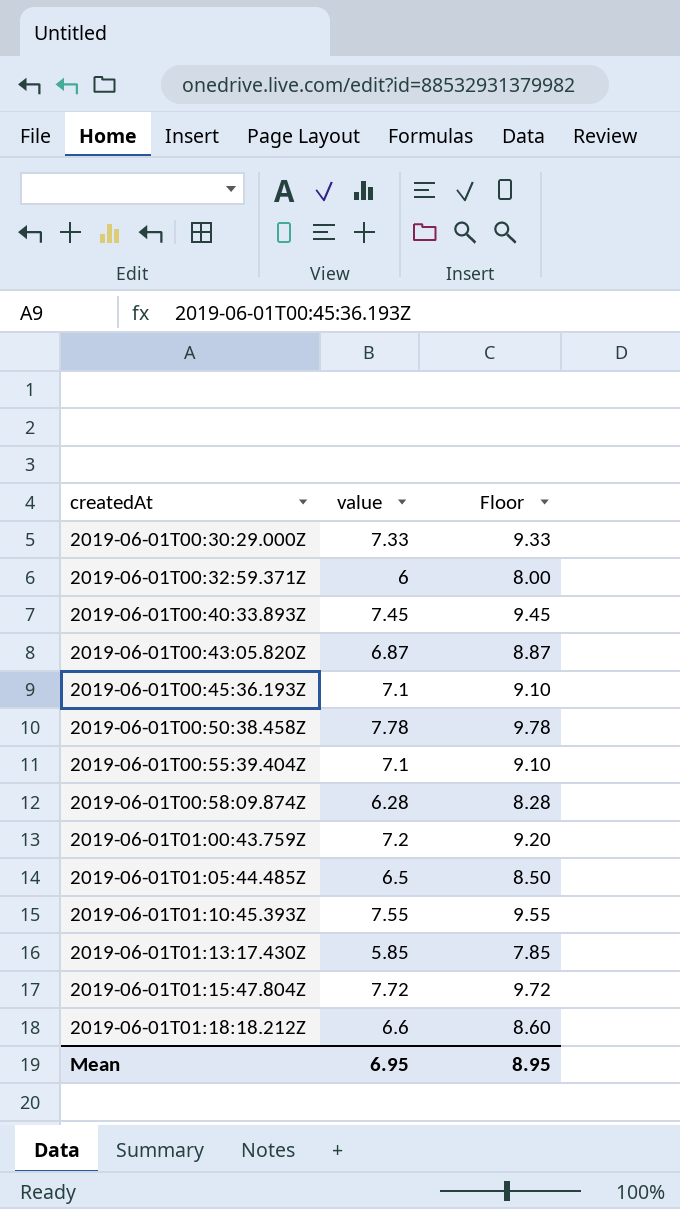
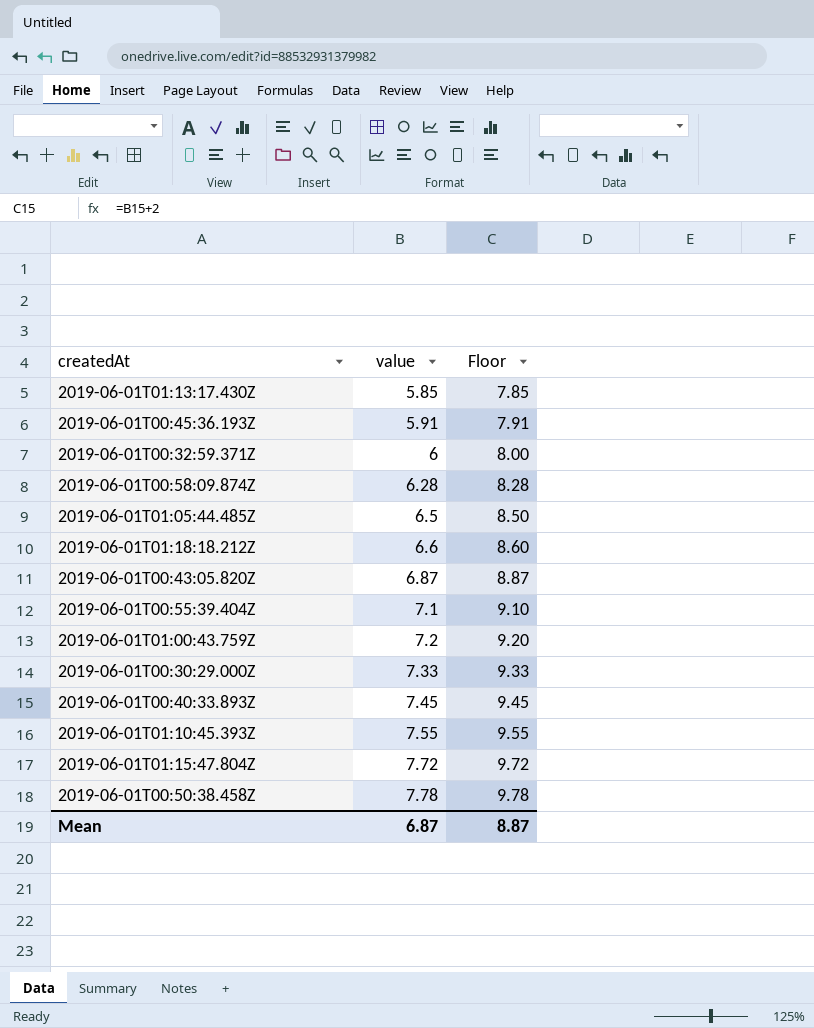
row order: createdAt ascending -> value ascending
2019-06-01T00:45:36.193Z | value: 7.1 -> 5.91
2019-06-01T00:45:36.193Z | Floor: 9.10 -> 7.91
Mean | value: 6.95 -> 6.87
Mean | Floor: 8.95 -> 8.87

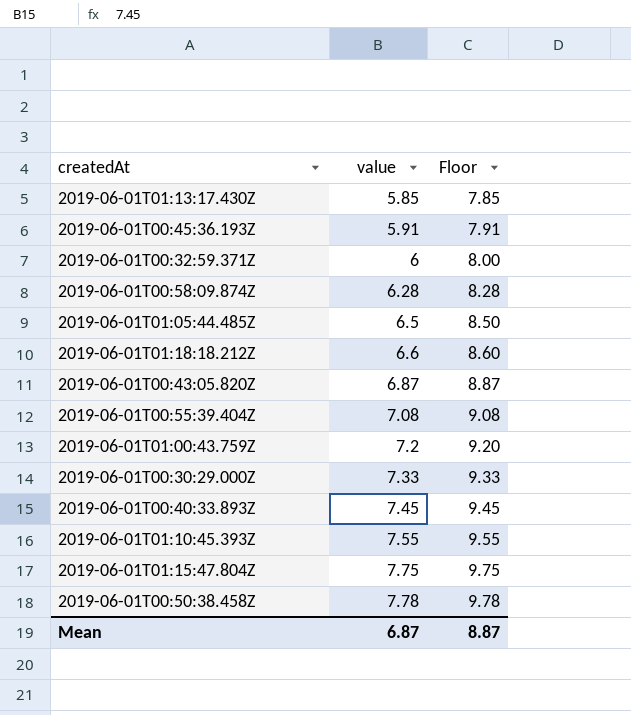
2019-06-01T00:55:39.404Z | value: 7.1 -> 7.08
2019-06-01T00:55:39.404Z | Floor: 9.10 -> 9.08
2019-06-01T01:15:47.804Z | value: 7.72 -> 7.75
2019-06-01T01:15:47.804Z | Floor: 9.72 -> 9.75

